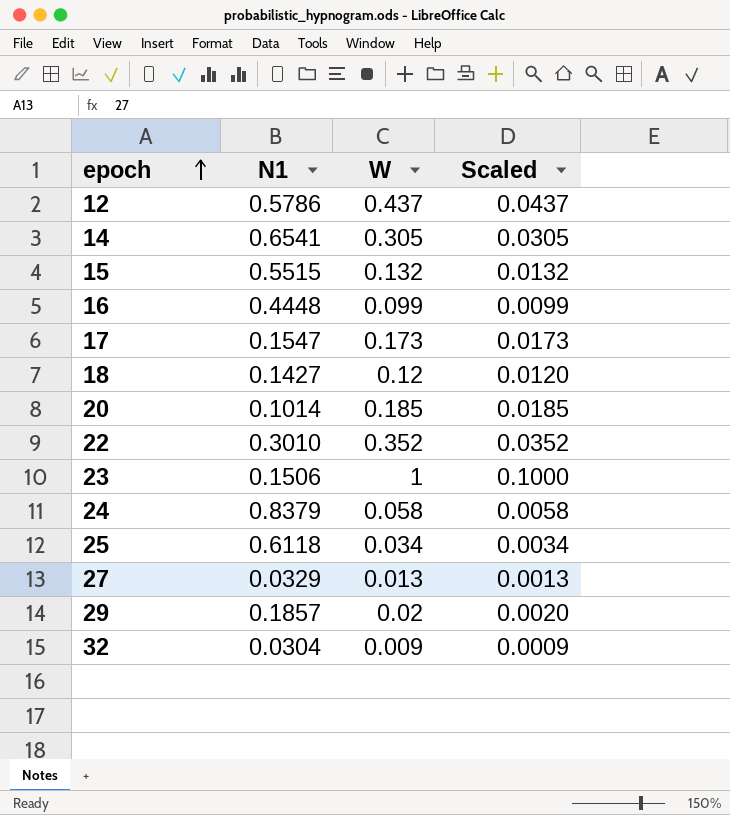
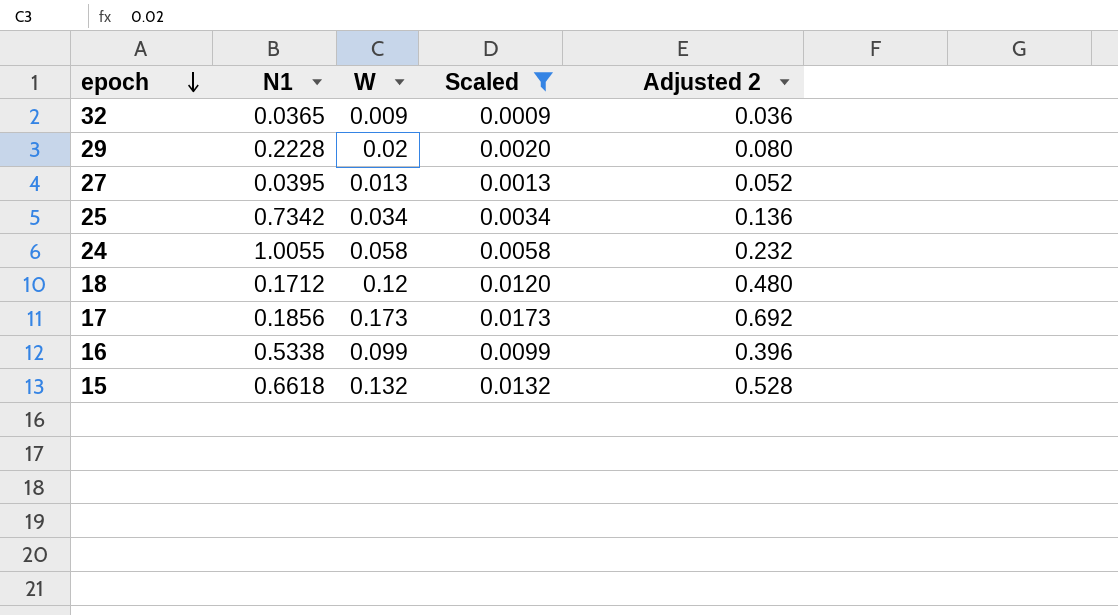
filter: none -> Scaled <= 0.0173
row order: epoch ascending -> epoch descending
column Adjusted 2 | formula: none -> [W] * 4
32 | N1: 0.0304 -> 0.0365
29 | N1: 0.1857 -> 0.2228
27 | N1: 0.0329 -> 0.0395
25 | N1: 0.6118 -> 0.7342
24 | N1: 0.8379 -> 1.0055
18 | N1: 0.1427 -> 0.1712
17 | N1: 0.1547 -> 0.1856
16 | N1: 0.4448 -> 0.5338
15 | N1: 0.5515 -> 0.6618

